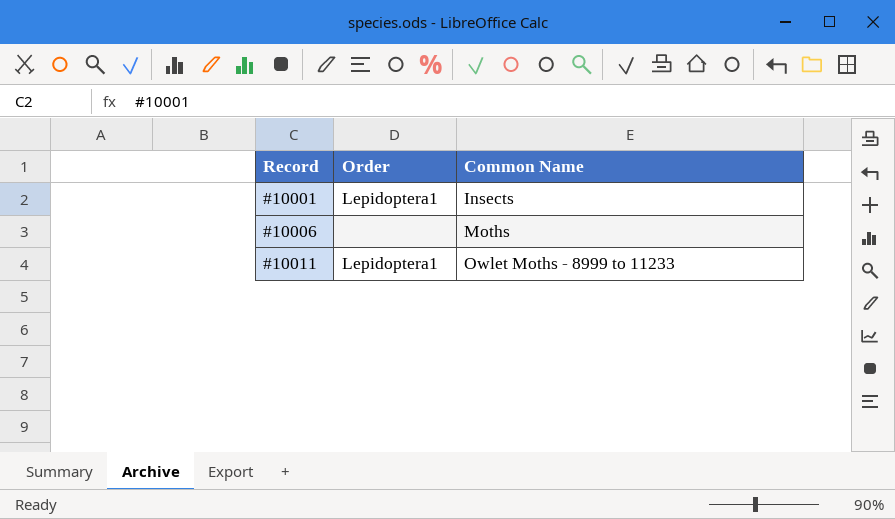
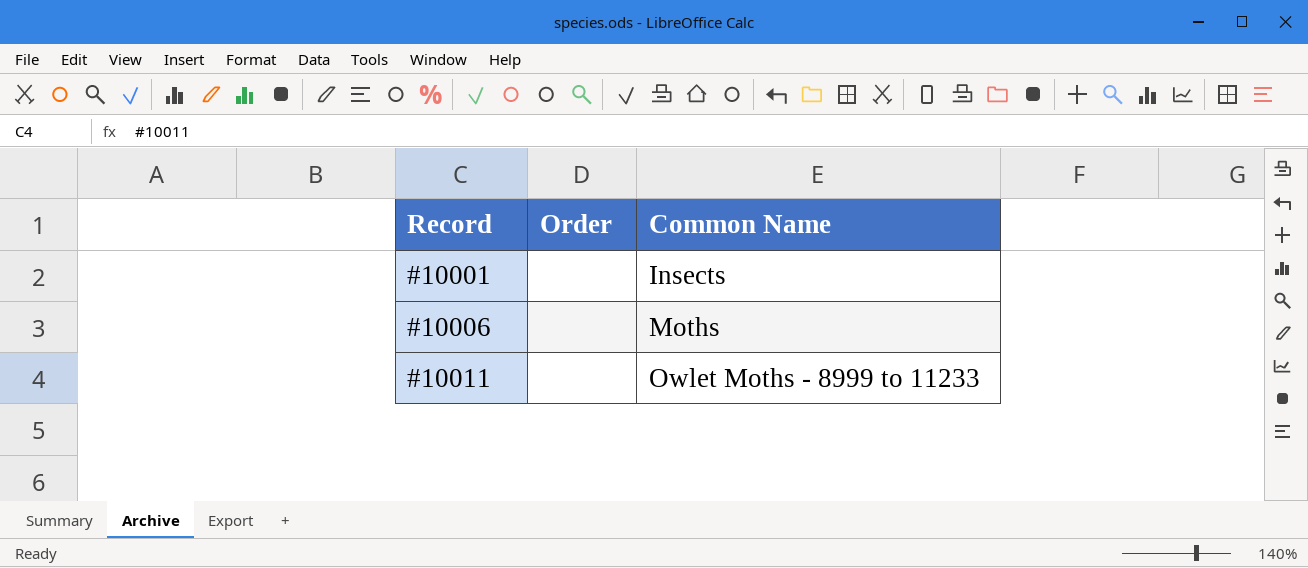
#10001 | Order: Lepidoptera1 -> none
#10011 | Order: Lepidoptera1 -> none

